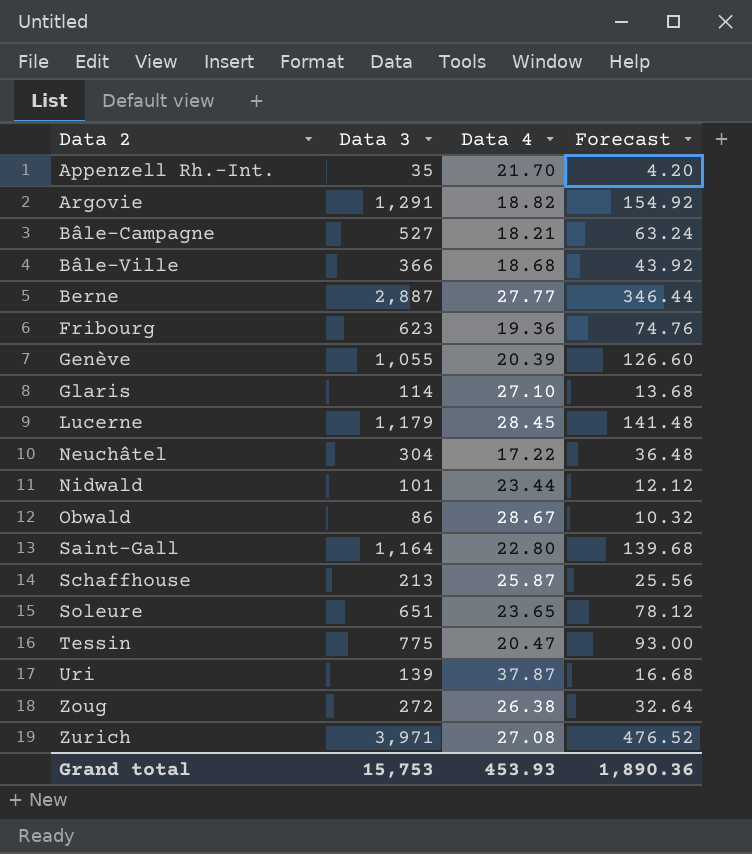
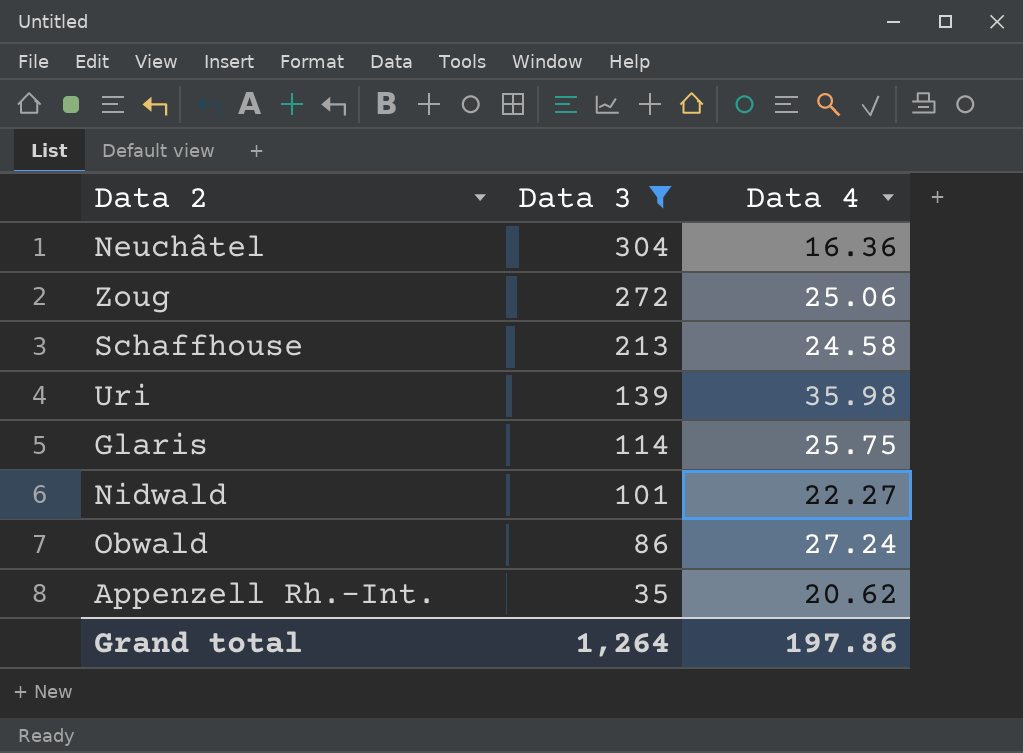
filter: none -> Data 3 <= 304
row order: Data 2 ascending -> Data 3 descending
column Forecast | formula: [Data 3] * 0.12 -> none
Neuchâtel | Data 4: 17.22 -> 16.36
Zoug | Data 4: 26.38 -> 25.06
Schaffhouse | Data 4: 25.87 -> 24.58
Uri | Data 4: 37.87 -> 35.98
Glaris | Data 4: 27.10 -> 25.75
Nidwald | Data 4: 23.44 -> 22.27
Obwald | Data 4: 28.67 -> 27.24
Appenzell Rh.-Int. | Data 4: 21.70 -> 20.62
Grand total | Data 3: 15,753 -> 1,264
Grand total | Data 4: 453.93 -> 197.86

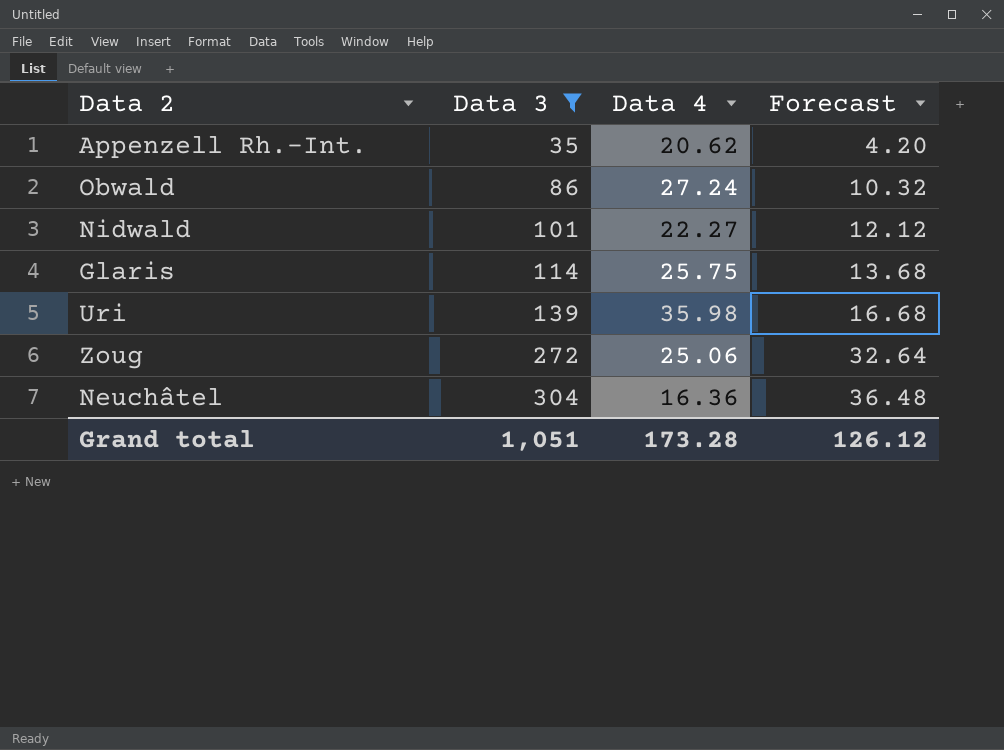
row order: Data 3 descending -> Data 3 ascending
column Forecast | formula: none -> [Data 3] * 0.12
row Schaffhouse: 213 | 24.58 -> none
Grand total | Data 3: 1,264 -> 1,051
Grand total | Data 4: 197.86 -> 173.28

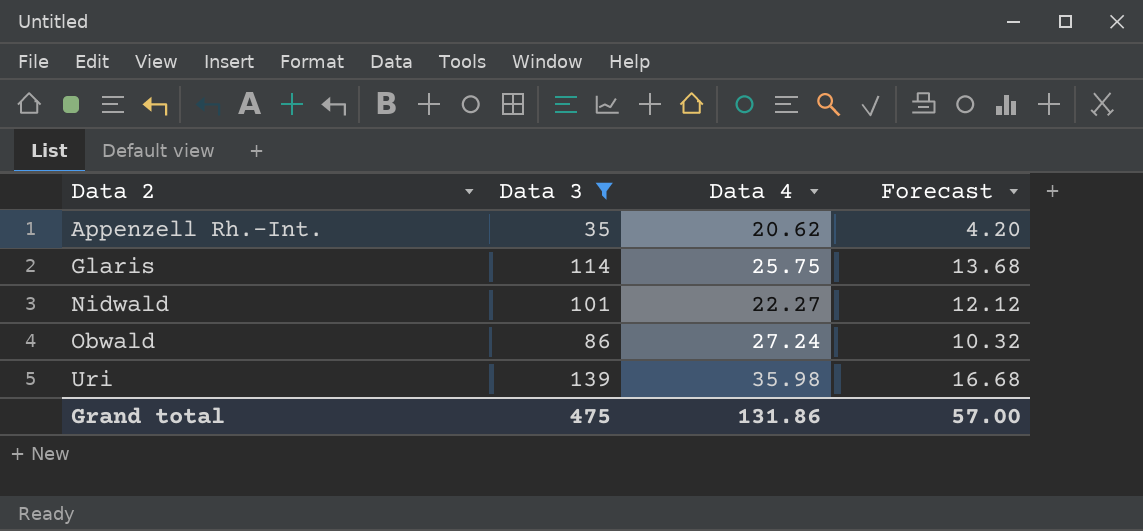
row order: Data 3 ascending -> Data 2 ascending
row Zoug: 272 | 25.06 | 32.64 -> none
row Neuchâtel: 304 | 16.36 | 36.48 -> none
Grand total | Data 3: 1,051 -> 475
Grand total | Data 4: 173.28 -> 131.86
Grand total | Forecast: 126.12 -> 57.00

